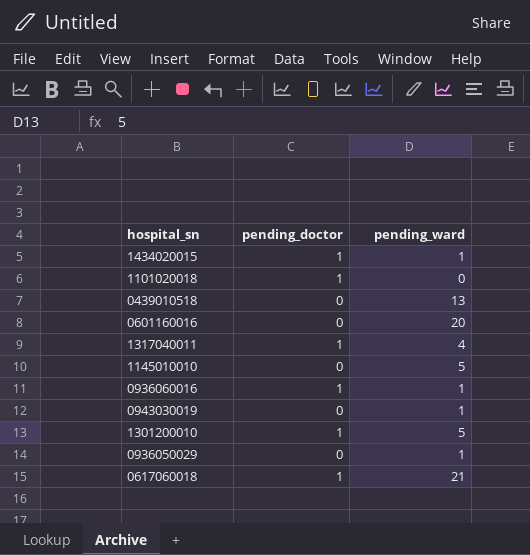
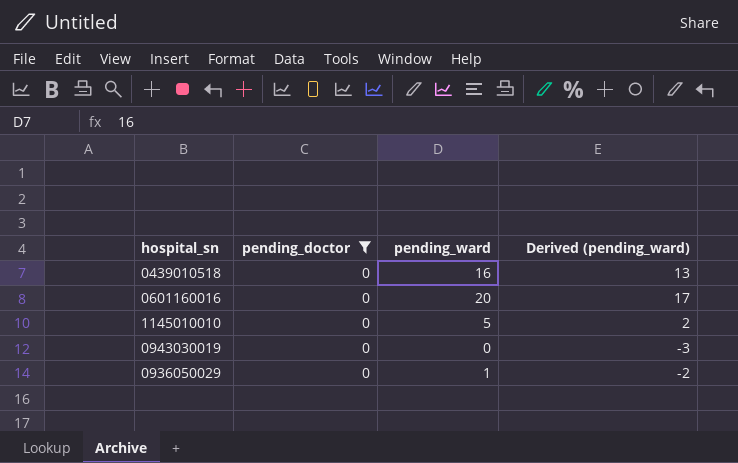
filter: none -> pending_doctor = 0
column Derived (pending_ward) | formula: none -> [pending_ward] - 3
0439010518 | pending_ward: 13 -> 16
0943030019 | pending_ward: 1 -> 0

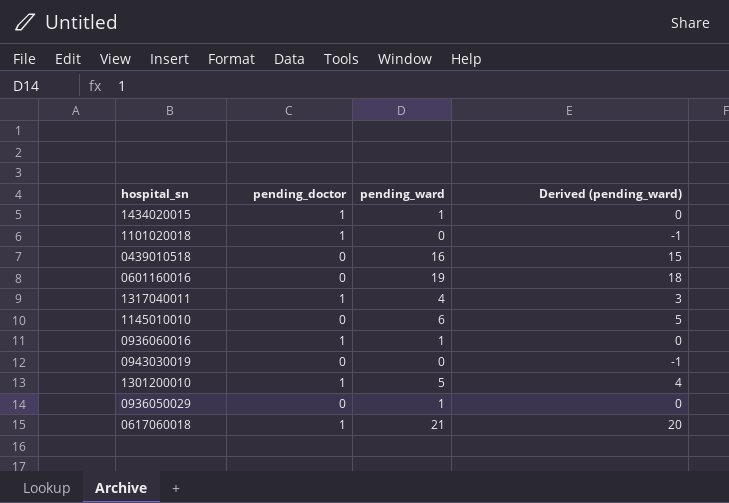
filter: pending_doctor = 0 -> none
column Derived (pending_ward) | formula: [pending_ward] - 3 -> [pending_ward] - 1
0601160016 | pending_ward: 20 -> 19
1145010010 | pending_ward: 5 -> 6

